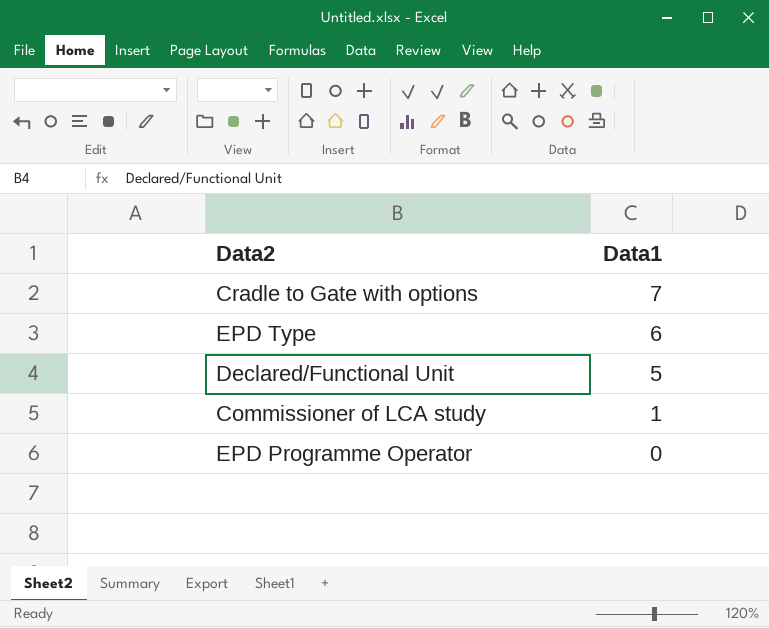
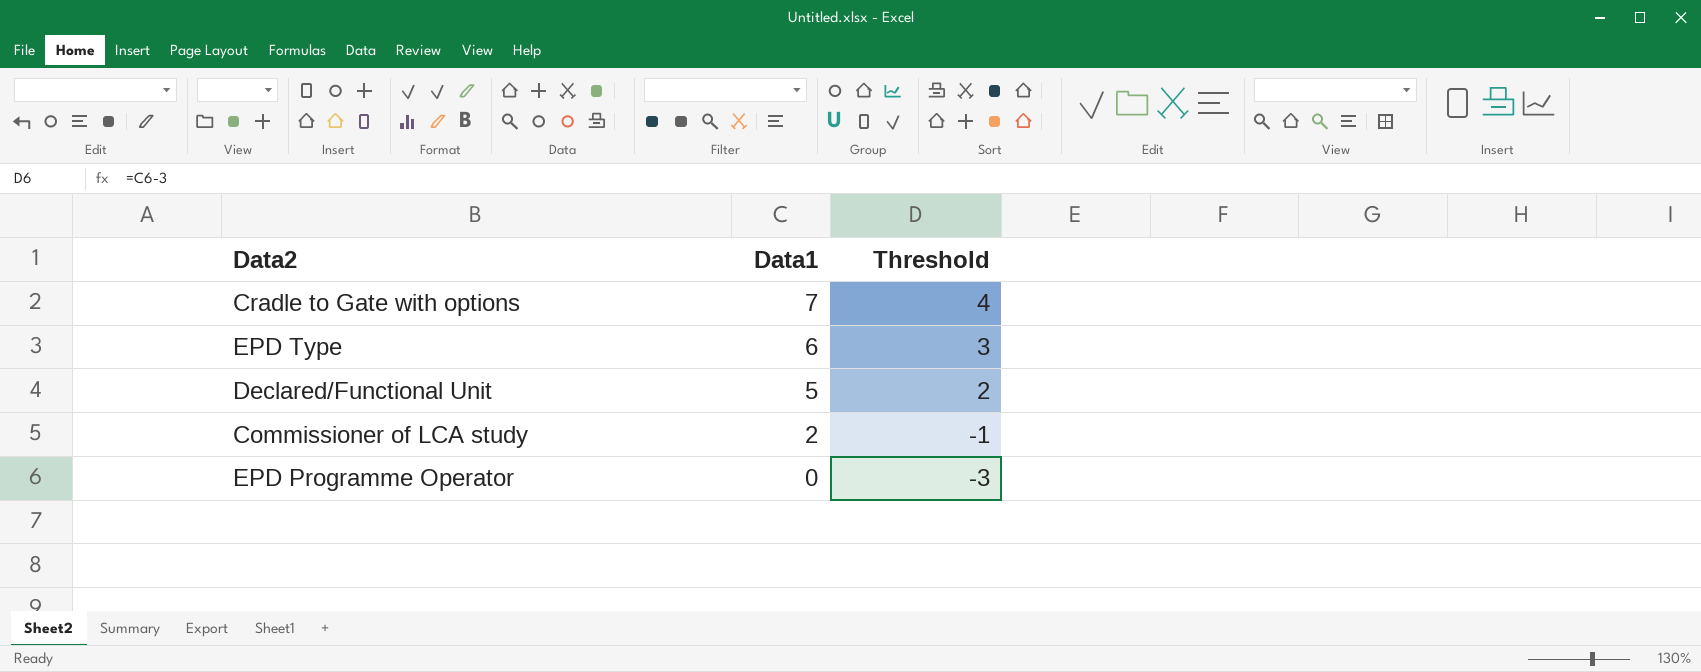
column Threshold | formula: none -> [Data1] - 3
Commissioner of LCA study | Data1: 1 -> 2

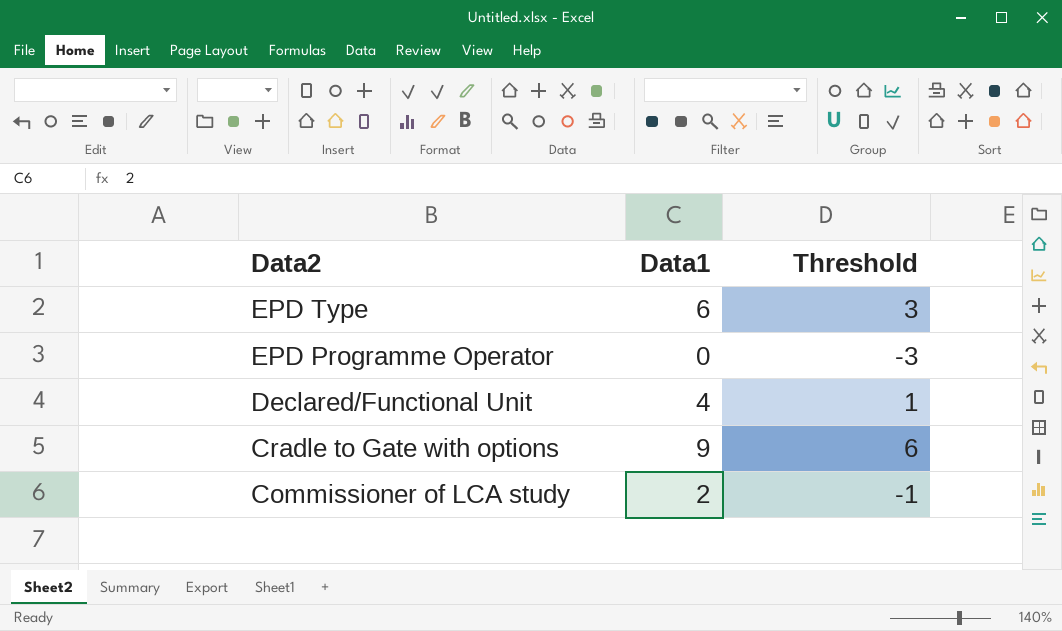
row order: Data1 descending -> Data2 descending
Declared/Functional Unit | Data1: 5 -> 4
Declared/Functional Unit | Threshold: 2 -> 1
Cradle to Gate with options | Data1: 7 -> 9
Cradle to Gate with options | Threshold: 4 -> 6

